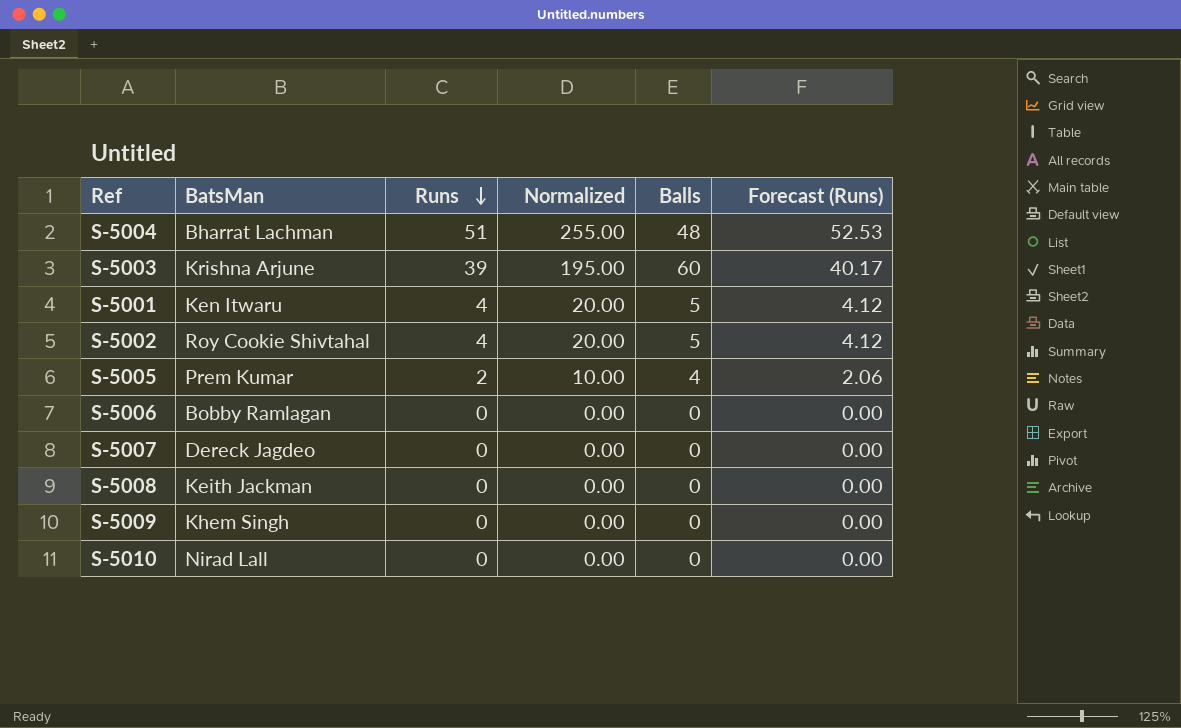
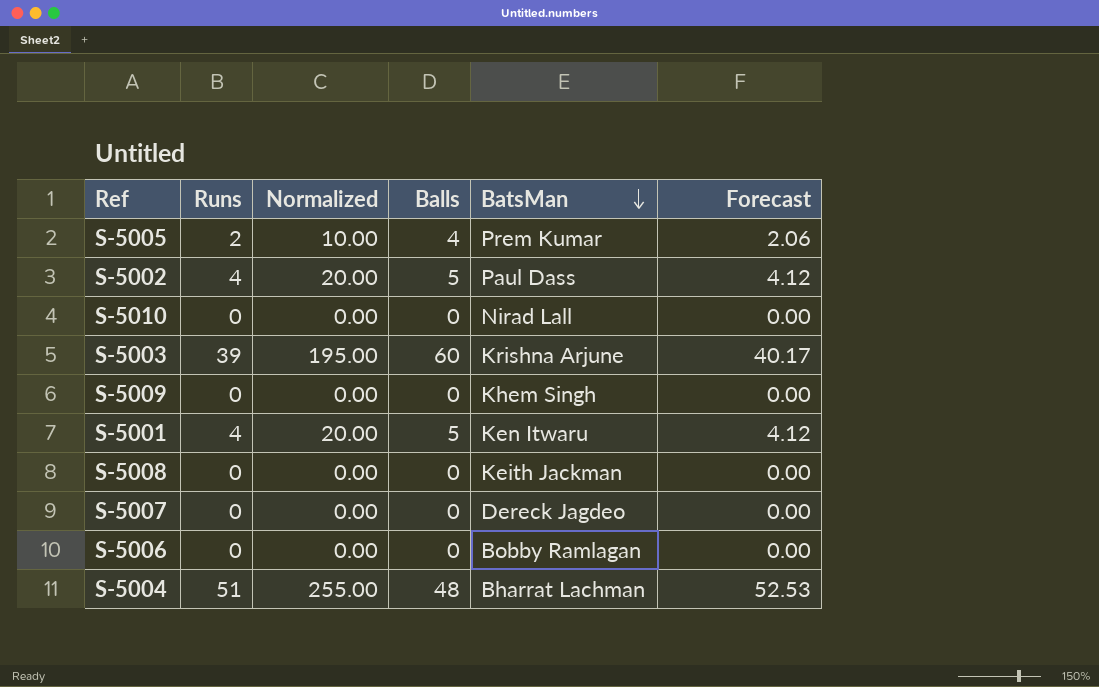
row order: Runs descending -> BatsMan descending
column BatsMan | position: 2 -> 5
column name: Forecast (Runs) -> Forecast
S-5002 | BatsMan: Roy Cookie Shivtahal -> Paul Dass

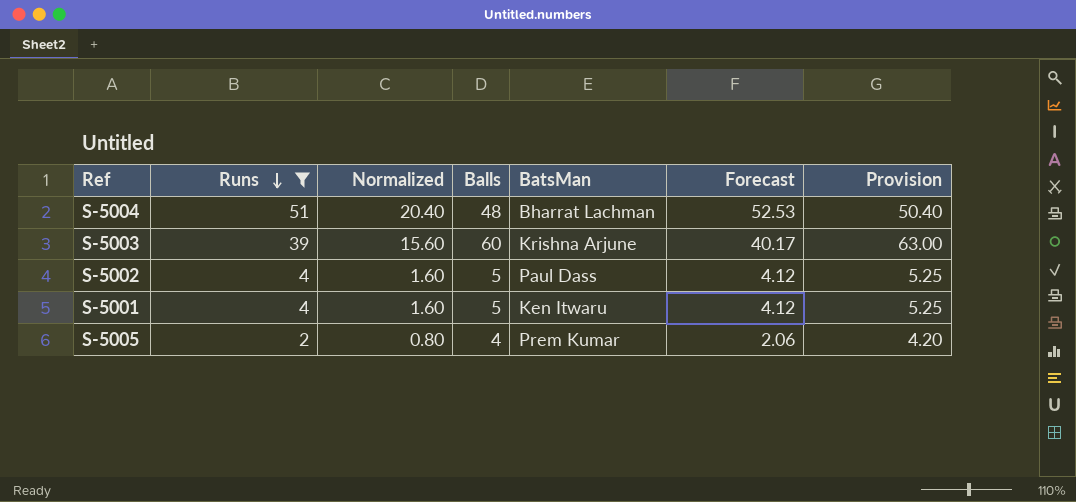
filter: none -> Runs != 0
row order: BatsMan descending -> Runs descending
column Normalized | formula: [Runs] * 5 -> [Runs] * 0.4
column Provision | formula: none -> [Balls] * 1.05

